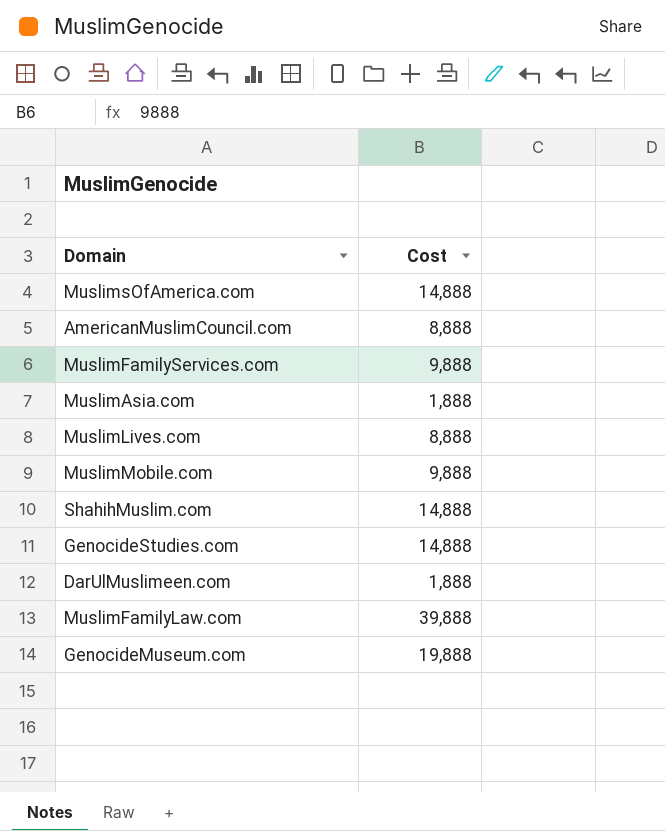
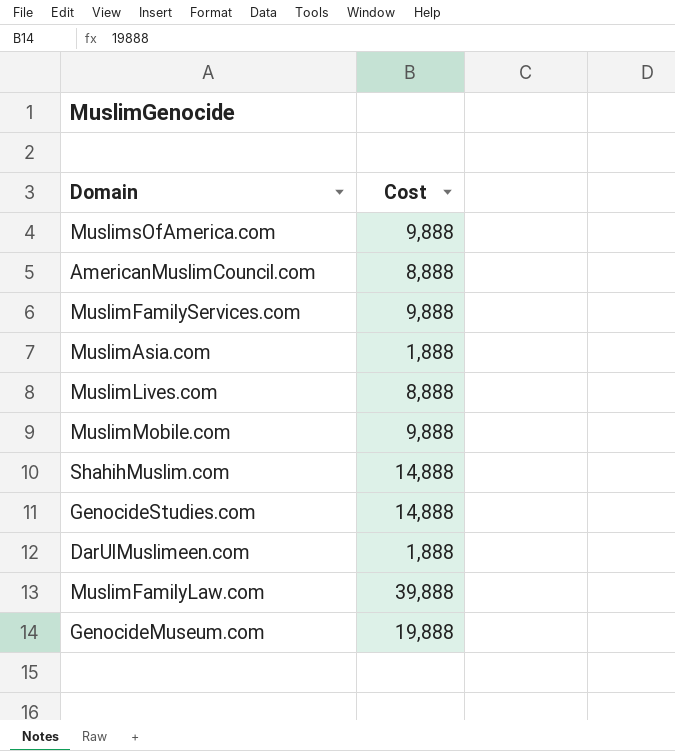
MuslimsOfAmerica.com | Cost: 14,888 -> 9,888

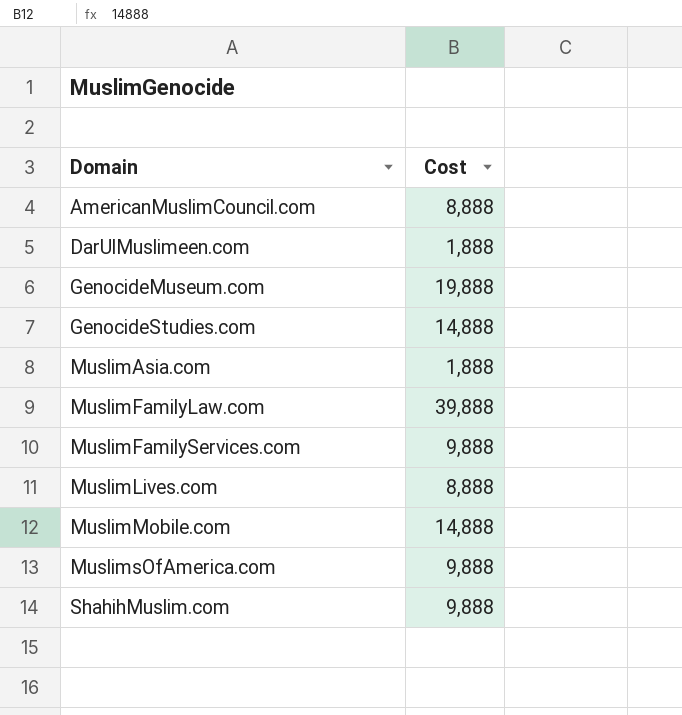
row order: none -> Domain ascending
MuslimMobile.com | Cost: 9,888 -> 14,888
ShahihMuslim.com | Cost: 14,888 -> 9,888

